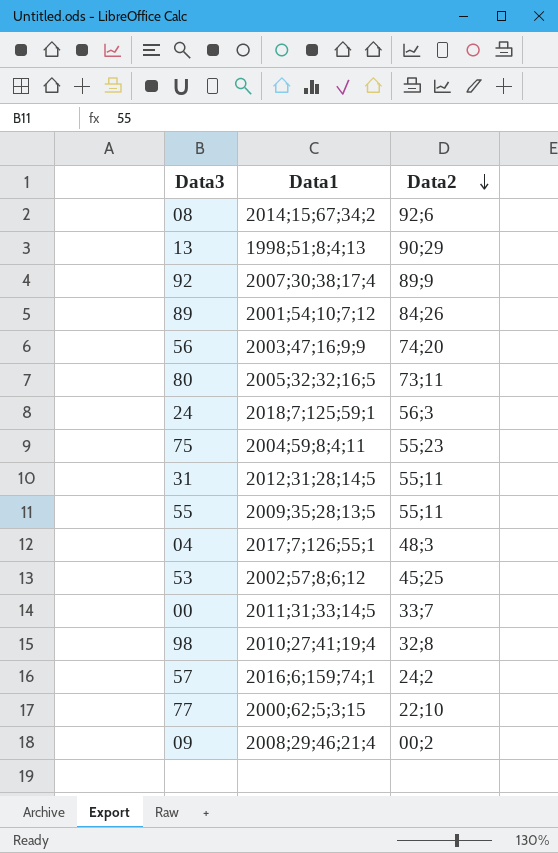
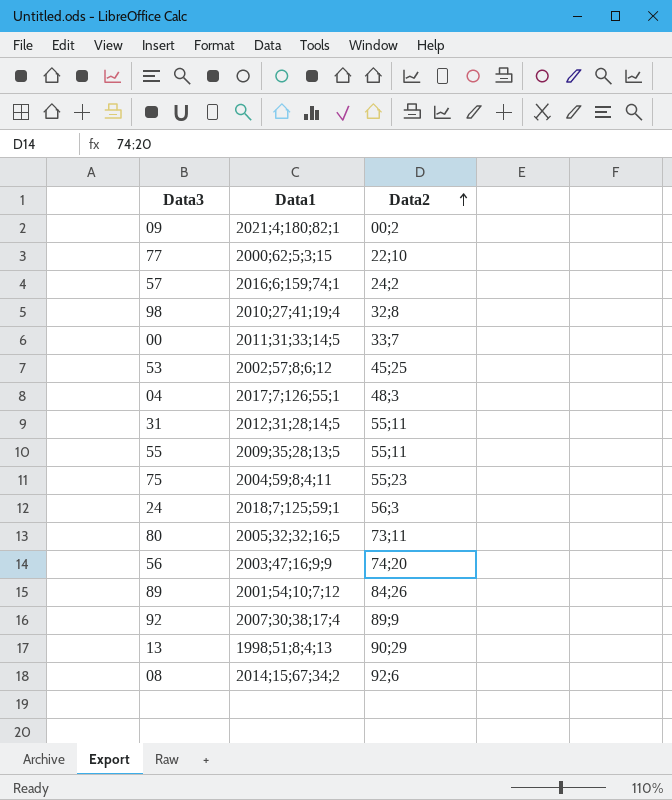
row order: Data2 descending -> Data2 ascending
09 | Data1: 2008;29;46;21;4 -> 2021;4;180;82;1

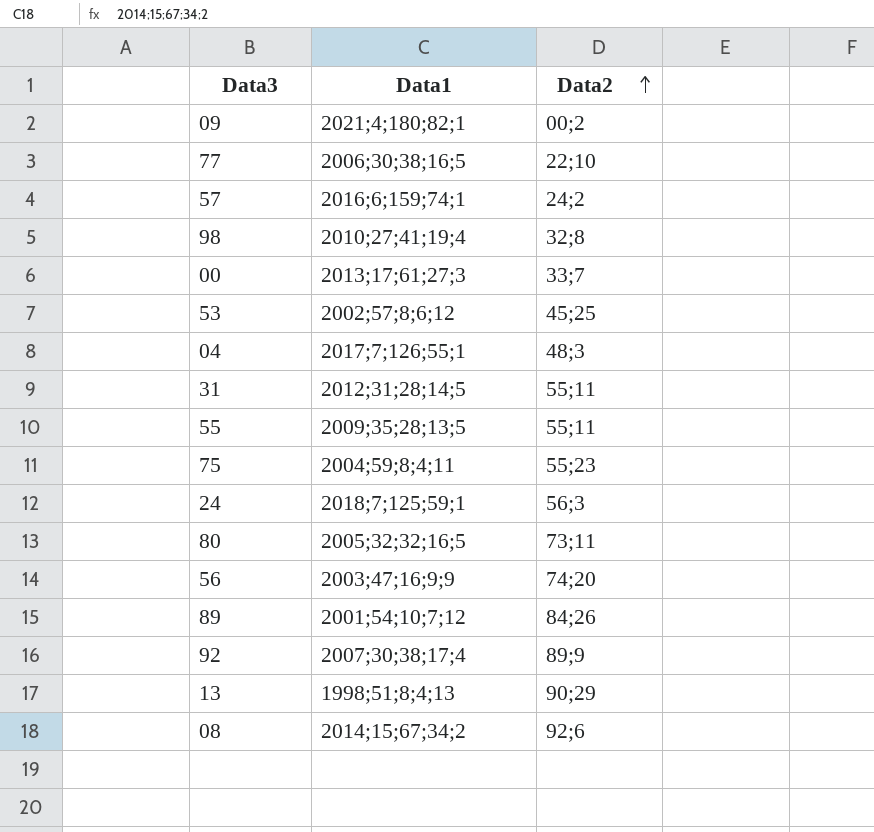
77 | Data1: 2000;62;5;3;15 -> 2006;30;38;16;5
00 | Data1: 2011;31;33;14;5 -> 2013;17;61;27;3

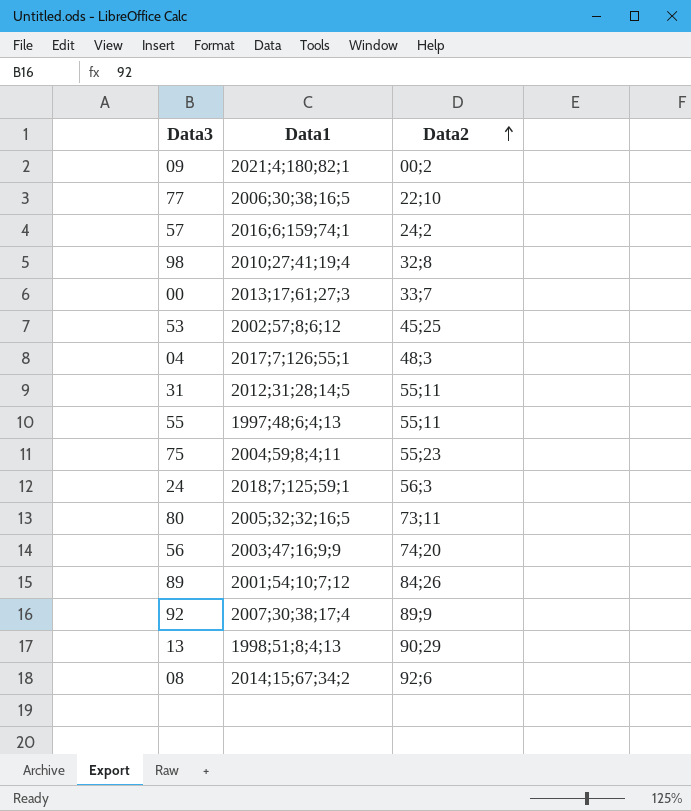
55 | Data1: 2009;35;28;13;5 -> 1997;48;6;4;13

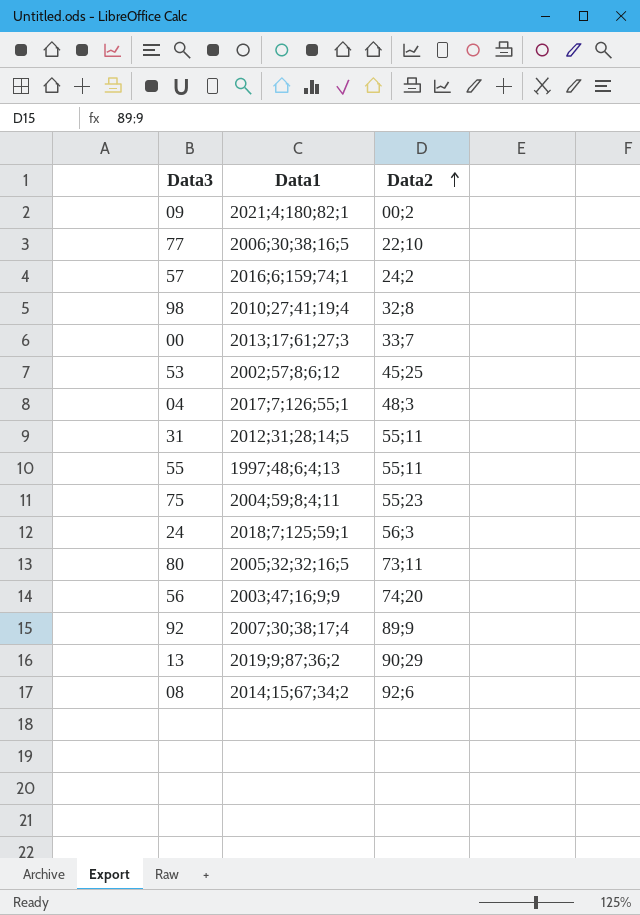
row 89: 2001;54;10;7;12 | 84;26 -> none
13 | Data1: 1998;51;8;4;13 -> 2019;9;87;36;2

